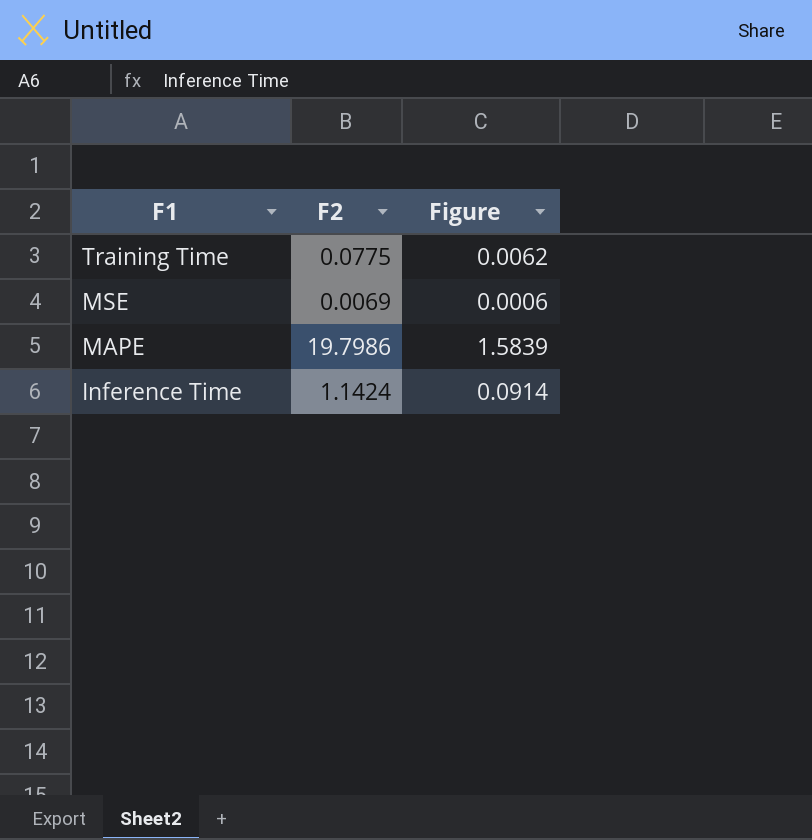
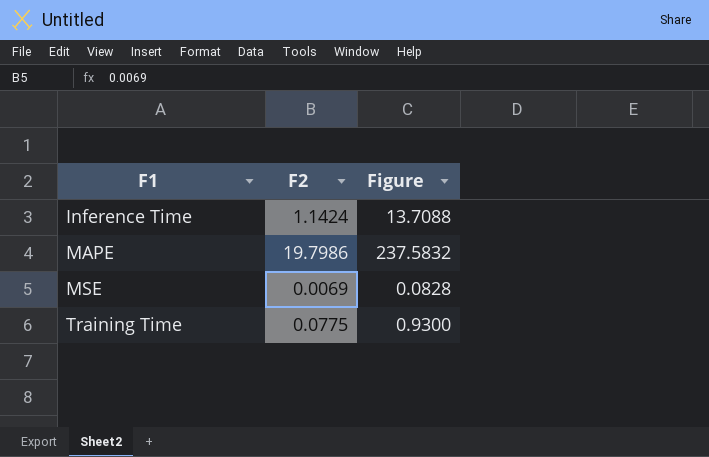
row order: F1 descending -> F1 ascending
column Figure | formula: [F2] * 0.08 -> [F2] * 12

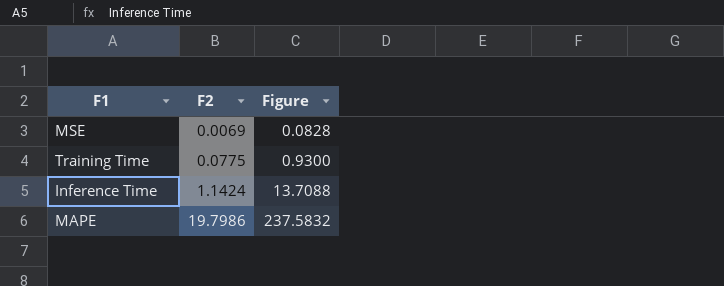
row order: F1 ascending -> F2 ascending

